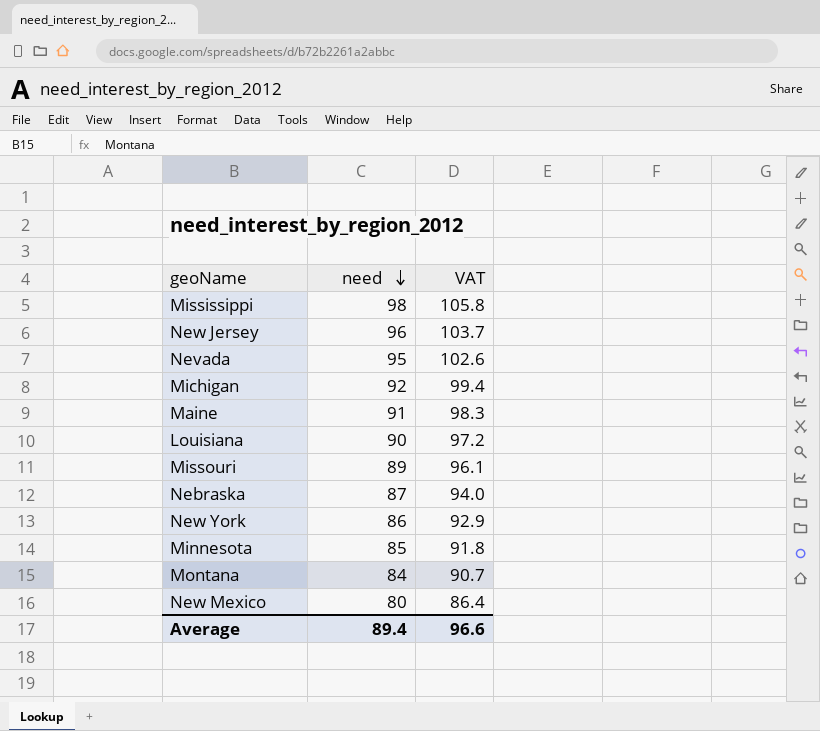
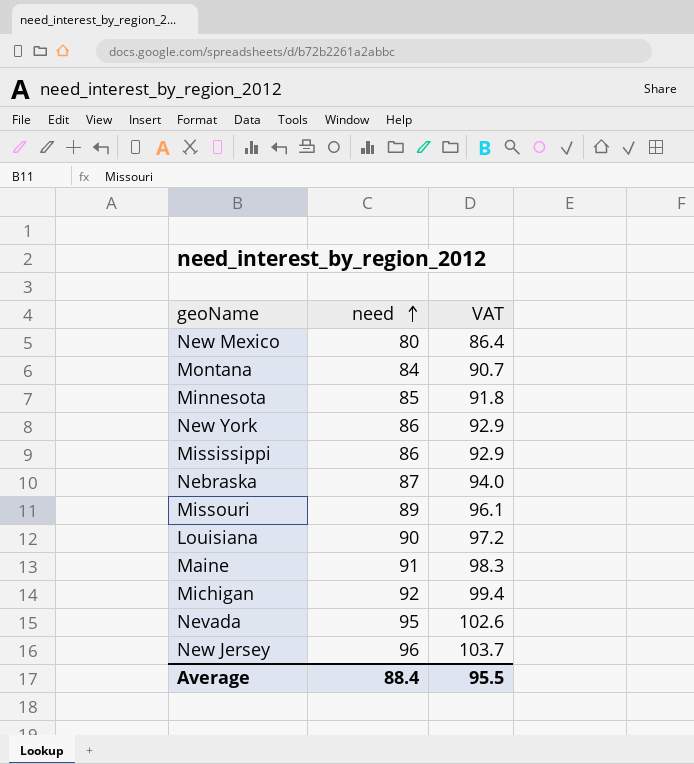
row order: need descending -> need ascending
Mississippi | need: 98 -> 86
Mississippi | VAT: 105.8 -> 92.9
Average | need: 89.4 -> 88.4
Average | VAT: 96.6 -> 95.5

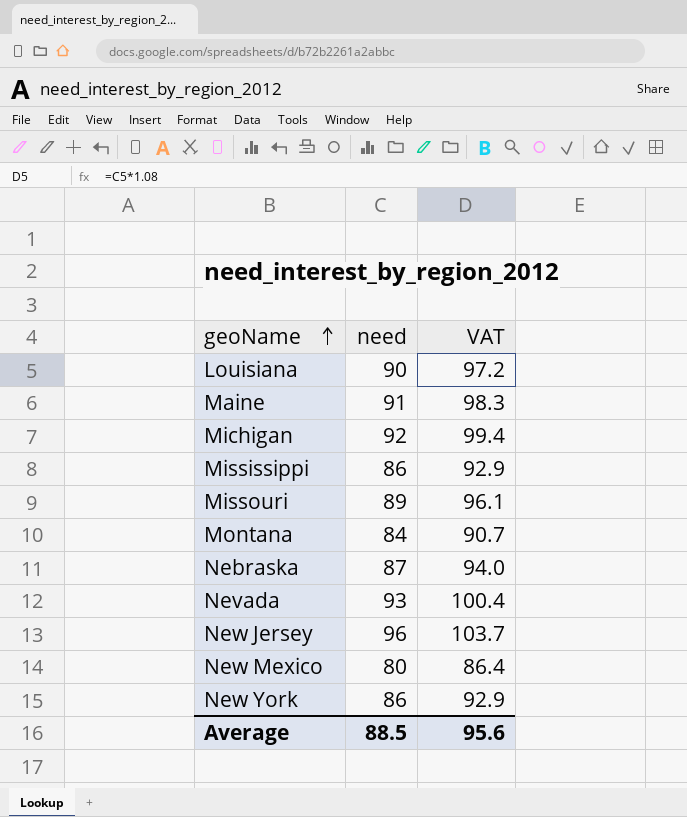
row order: need ascending -> geoName ascending
row Minnesota: 85 | 91.8 -> none
Nevada | need: 95 -> 93
Nevada | VAT: 102.6 -> 100.4
Average | need: 88.4 -> 88.5
Average | VAT: 95.5 -> 95.6

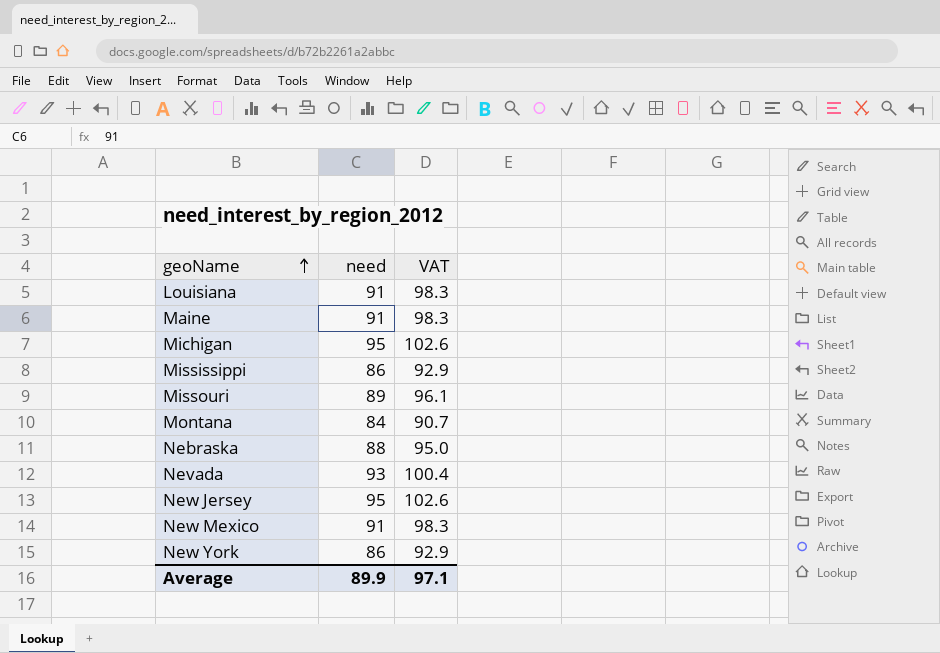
Louisiana | need: 90 -> 91
Louisiana | VAT: 97.2 -> 98.3
Michigan | need: 92 -> 95
Michigan | VAT: 99.4 -> 102.6
Nebraska | need: 87 -> 88
Nebraska | VAT: 94.0 -> 95.0
New Jersey | need: 96 -> 95
New Jersey | VAT: 103.7 -> 102.6
New Mexico | need: 80 -> 91
New Mexico | VAT: 86.4 -> 98.3
Average | need: 88.5 -> 89.9
Average | VAT: 95.6 -> 97.1

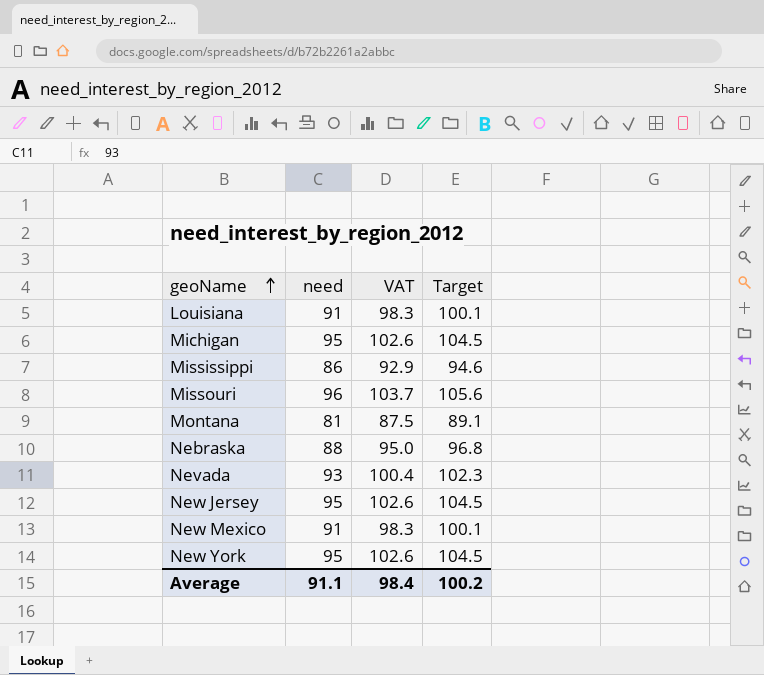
column Target | formula: none -> [need] * 1.1
row Maine: 91 | 98.3 -> none
Missouri | need: 89 -> 96
Missouri | VAT: 96.1 -> 103.7
Montana | need: 84 -> 81
Montana | VAT: 90.7 -> 87.5
New York | need: 86 -> 95
New York | VAT: 92.9 -> 102.6
Average | need: 89.9 -> 91.1
Average | VAT: 97.1 -> 98.4

